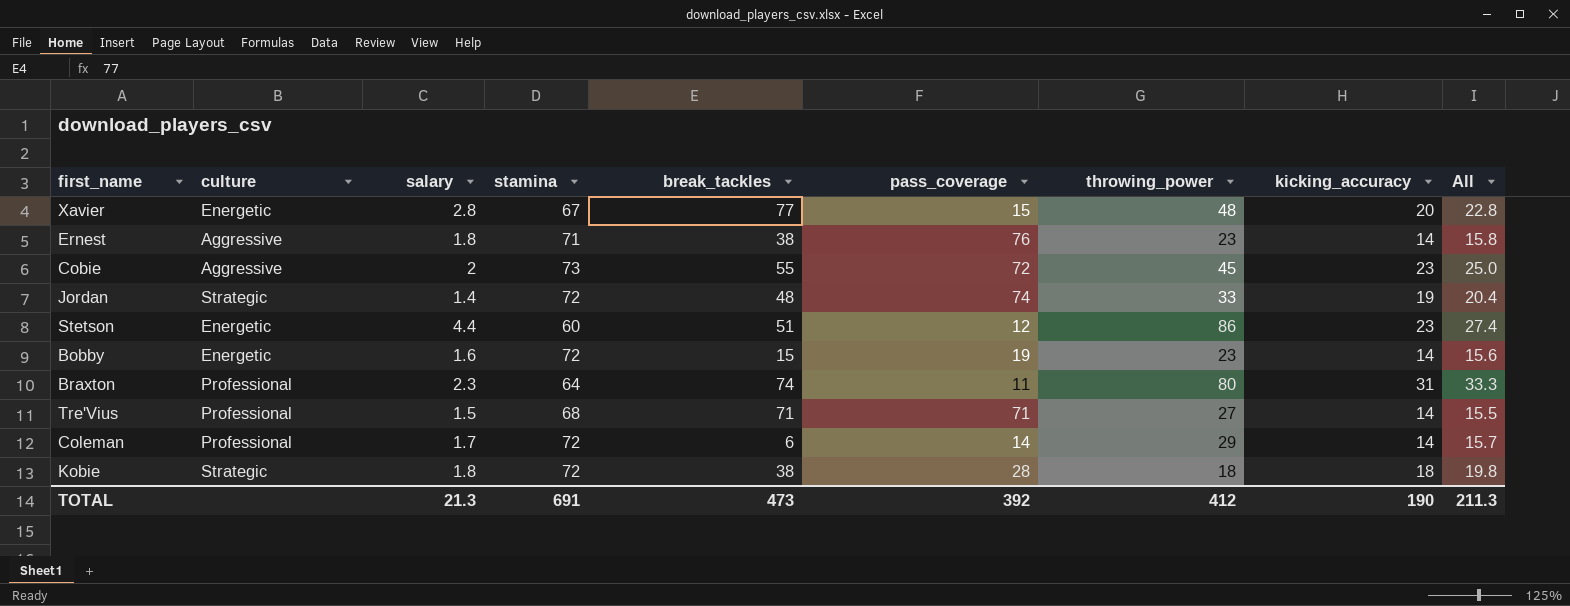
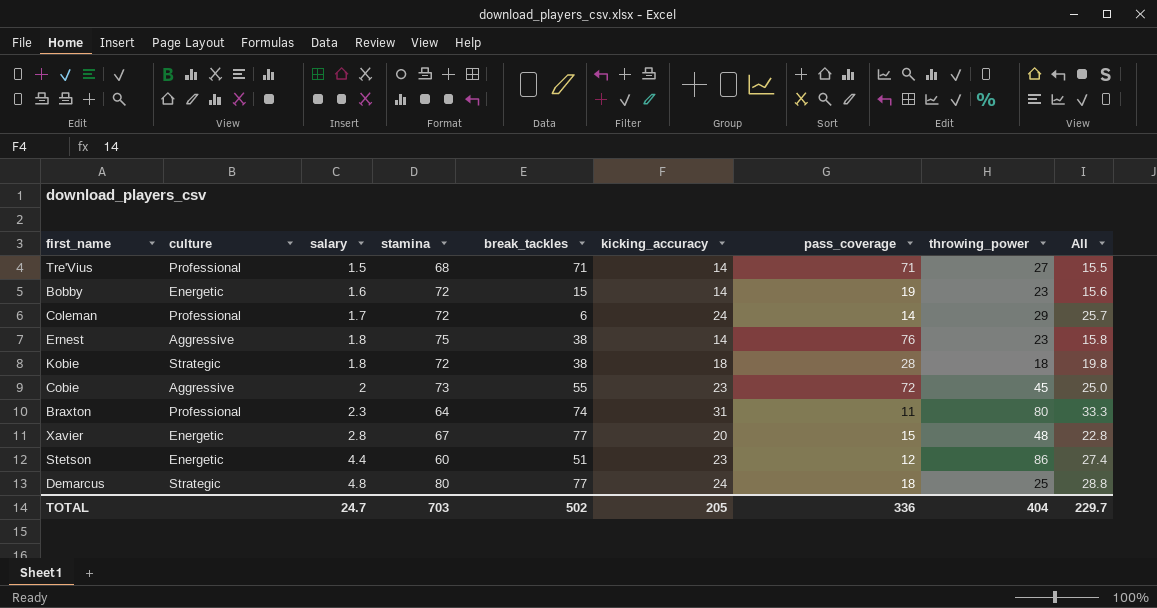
row order: none -> salary ascending
column kicking_accuracy | position: 8 -> 6
row Jordan: Strategic | 1.4 | 72 | 48 | 74 | 33 | 19 | 20.4 -> none
Coleman | kicking_accuracy: 14 -> 24
Coleman | All: 15.7 -> 25.7
Ernest | stamina: 71 -> 75
row Demarcus: none -> Strategic | 4.8 | 80 | 77 | 24 | 18 | 25 | 28.8
TOTAL | salary: 21.3 -> 24.7
TOTAL | stamina: 691 -> 703
TOTAL | break_tackles: 473 -> 502
TOTAL | kicking_accuracy: 190 -> 205
TOTAL | pass_coverage: 392 -> 336
TOTAL | throwing_power: 412 -> 404
TOTAL | All: 211.3 -> 229.7

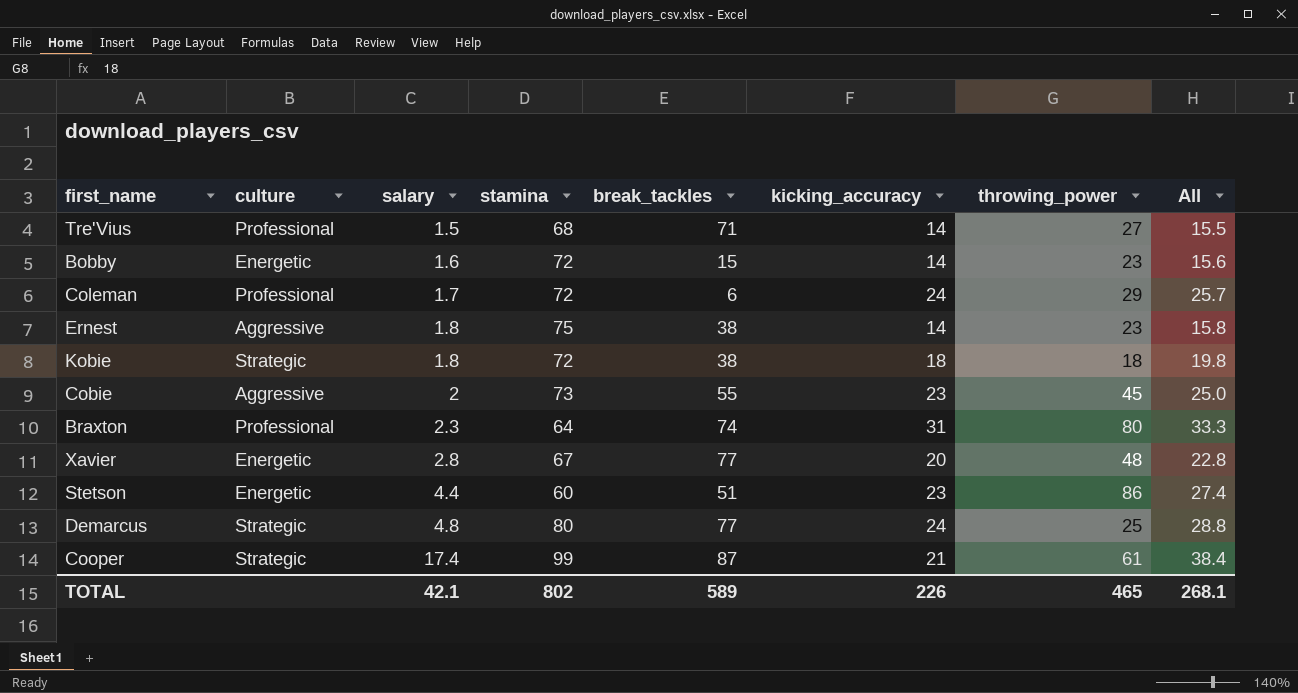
column pass_coverage | position: 7 -> none
row Cooper: none -> Strategic | 17.4 | 99 | 87 | 21 | 61 | 38.4
TOTAL | salary: 24.7 -> 42.1
TOTAL | stamina: 703 -> 802
TOTAL | break_tackles: 502 -> 589
TOTAL | kicking_accuracy: 205 -> 226
TOTAL | throwing_power: 404 -> 465
TOTAL | All: 229.7 -> 268.1

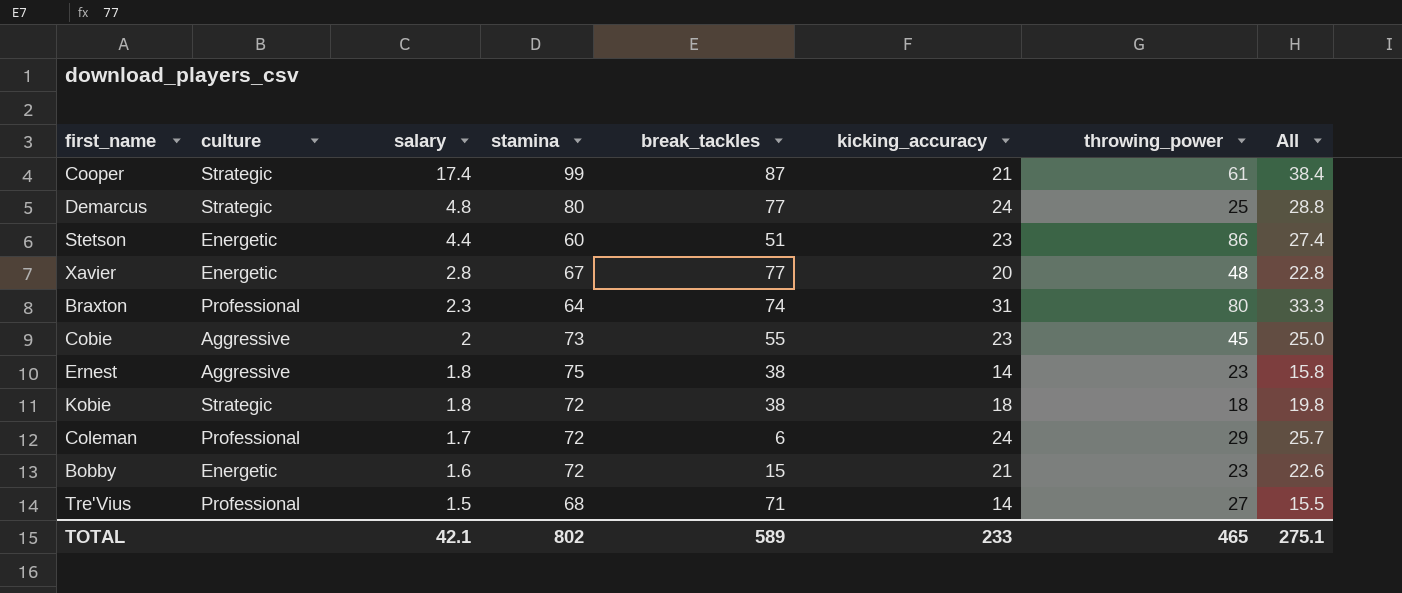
row order: salary ascending -> salary descending
Bobby | kicking_accuracy: 14 -> 21
Bobby | All: 15.6 -> 22.6
TOTAL | kicking_accuracy: 226 -> 233
TOTAL | All: 268.1 -> 275.1

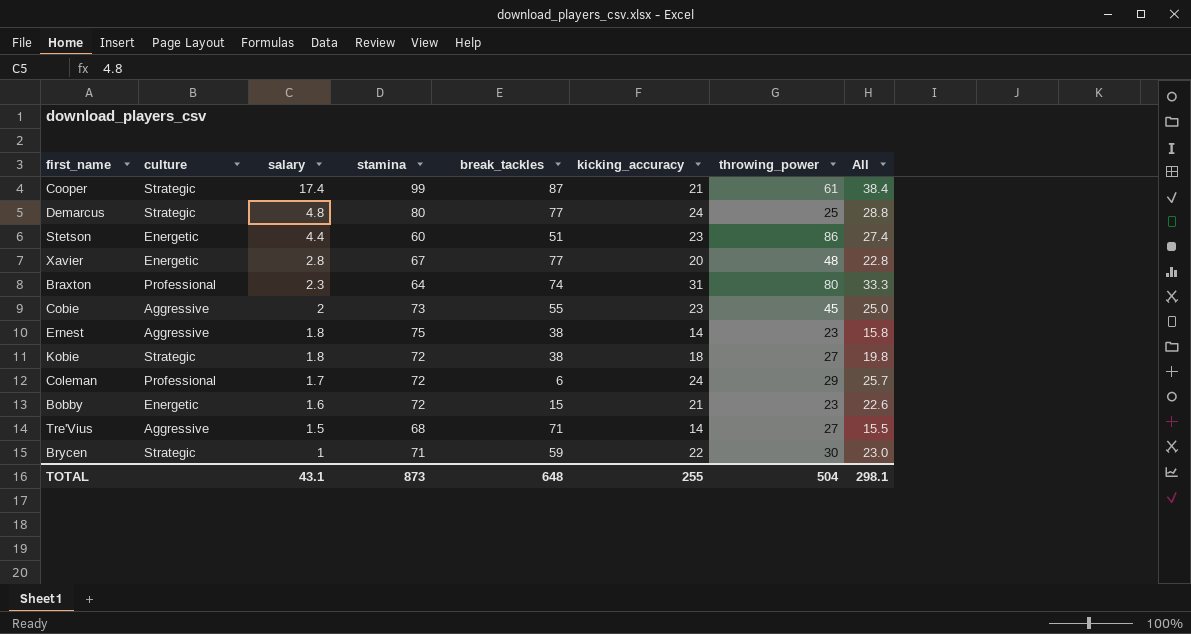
Kobie | throwing_power: 18 -> 27
Tre'Vius | culture: Professional -> Aggressive
row Brycen: none -> Strategic | 1 | 71 | 59 | 22 | 30 | 23.0
TOTAL | salary: 42.1 -> 43.1
TOTAL | stamina: 802 -> 873
TOTAL | break_tackles: 589 -> 648
TOTAL | kicking_accuracy: 233 -> 255
TOTAL | throwing_power: 465 -> 504
TOTAL | All: 275.1 -> 298.1

